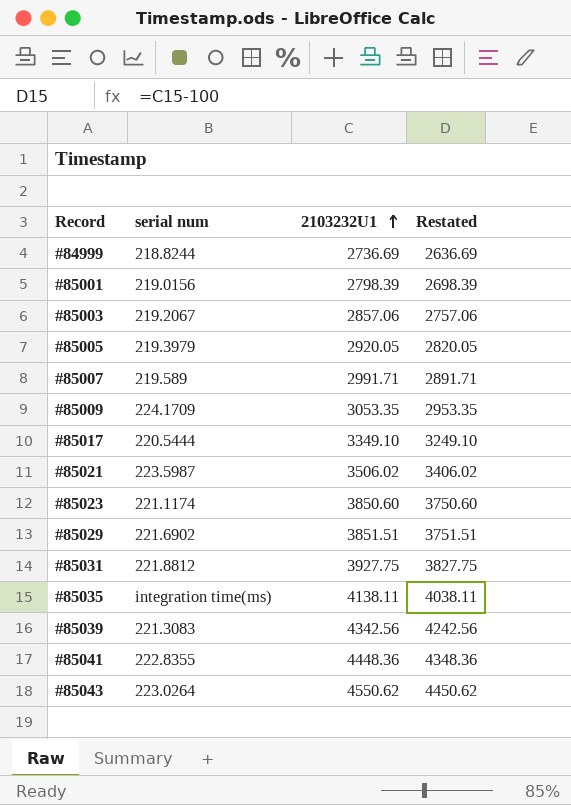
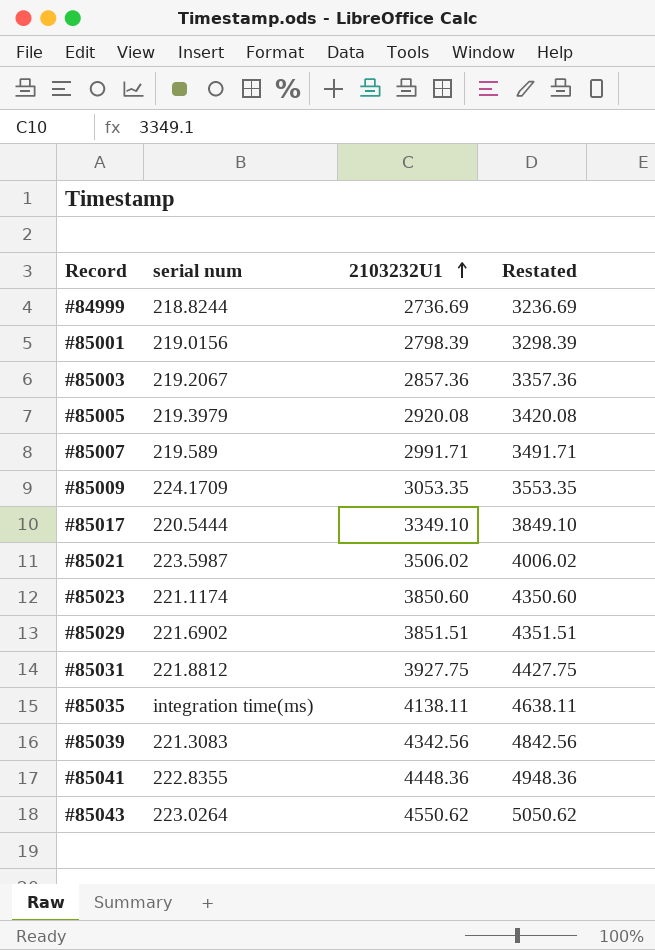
column Restated | formula: [2103232U1] - 100 -> [2103232U1] + 500
#85003 | 2103232U1: 2857.06 -> 2857.36
#85005 | 2103232U1: 2920.05 -> 2920.08

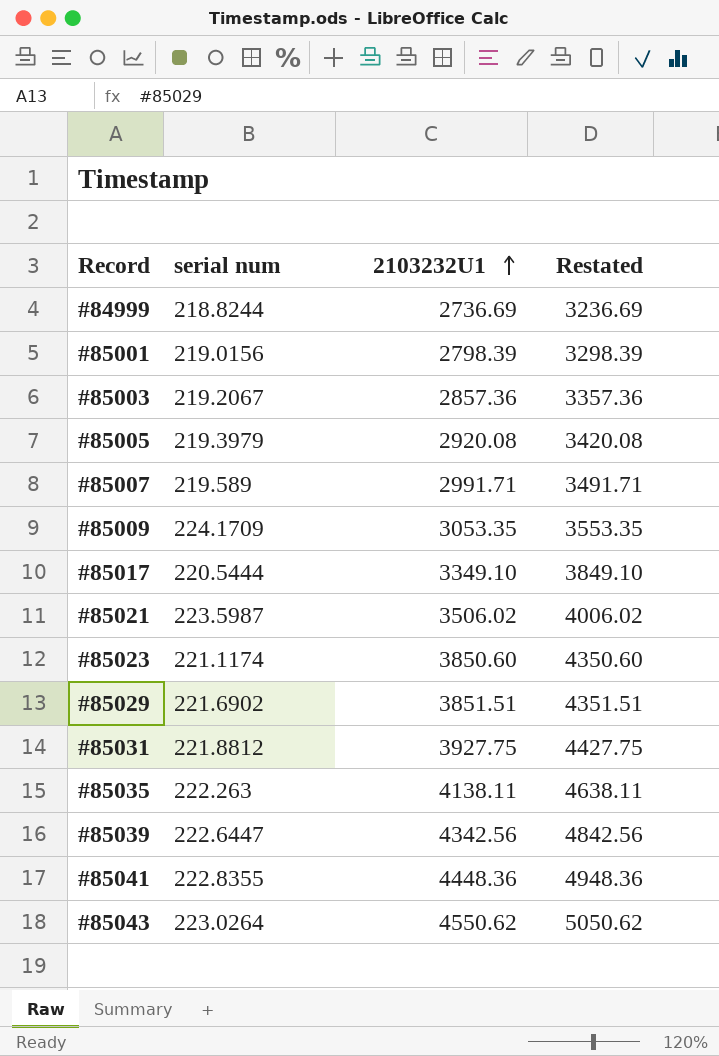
#85035 | serial num: integration time(ms) -> 222.263
#85039 | serial num: 221.3083 -> 222.6447

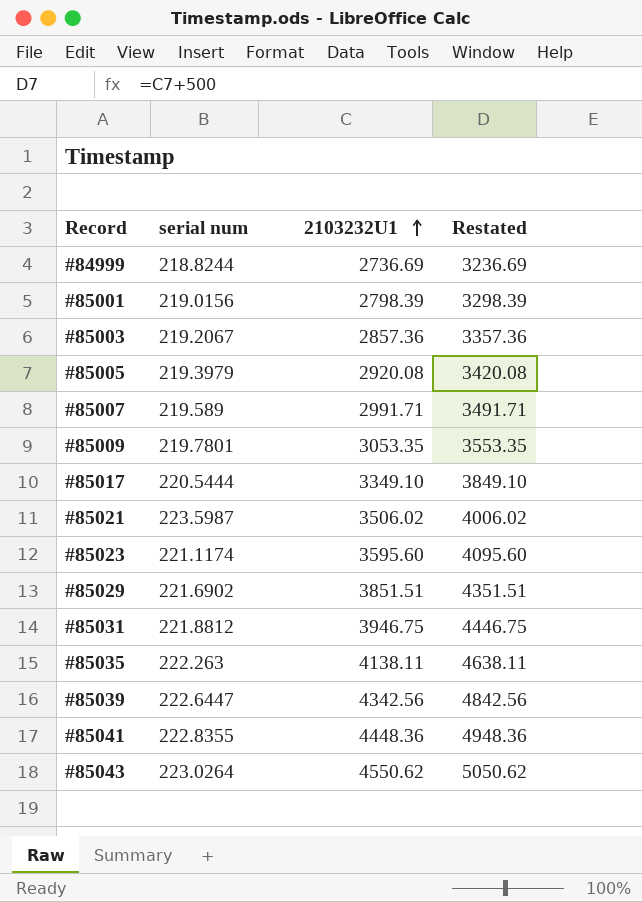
#85009 | serial num: 224.1709 -> 219.7801
#85023 | 2103232U1: 3850.60 -> 3595.60
#85023 | Restated: 4350.60 -> 4095.60
#85031 | 2103232U1: 3927.75 -> 3946.75
#85031 | Restated: 4427.75 -> 4446.75

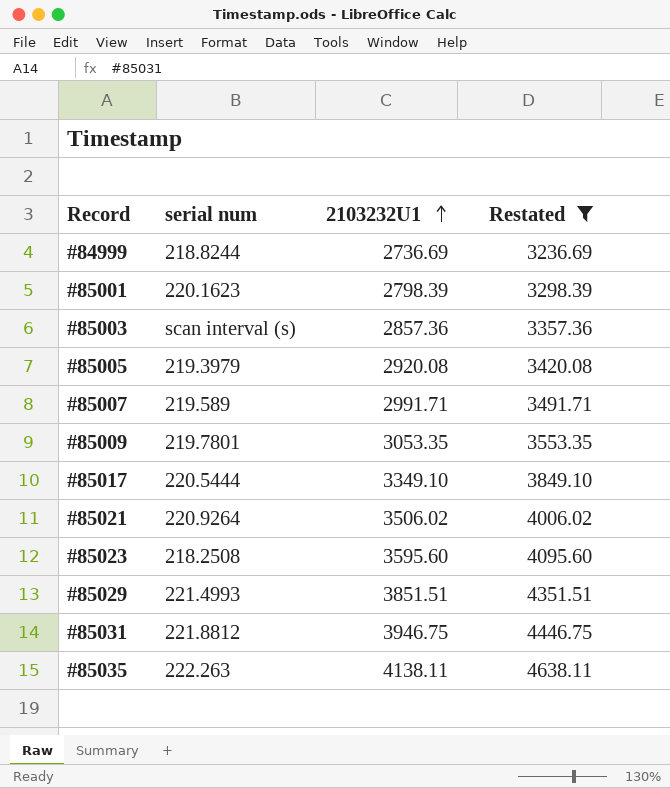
filter: none -> Restated <= 4638.11
#85001 | serial num: 219.0156 -> 220.1623
#85003 | serial num: 219.2067 -> scan interval (s)
#85021 | serial num: 223.5987 -> 220.9264
#85023 | serial num: 221.1174 -> 218.2508
#85029 | serial num: 221.6902 -> 221.4993

